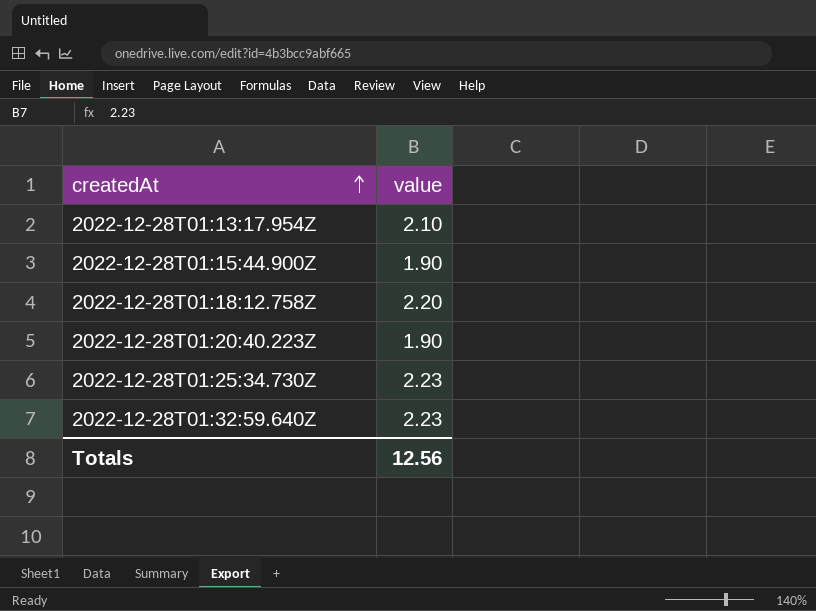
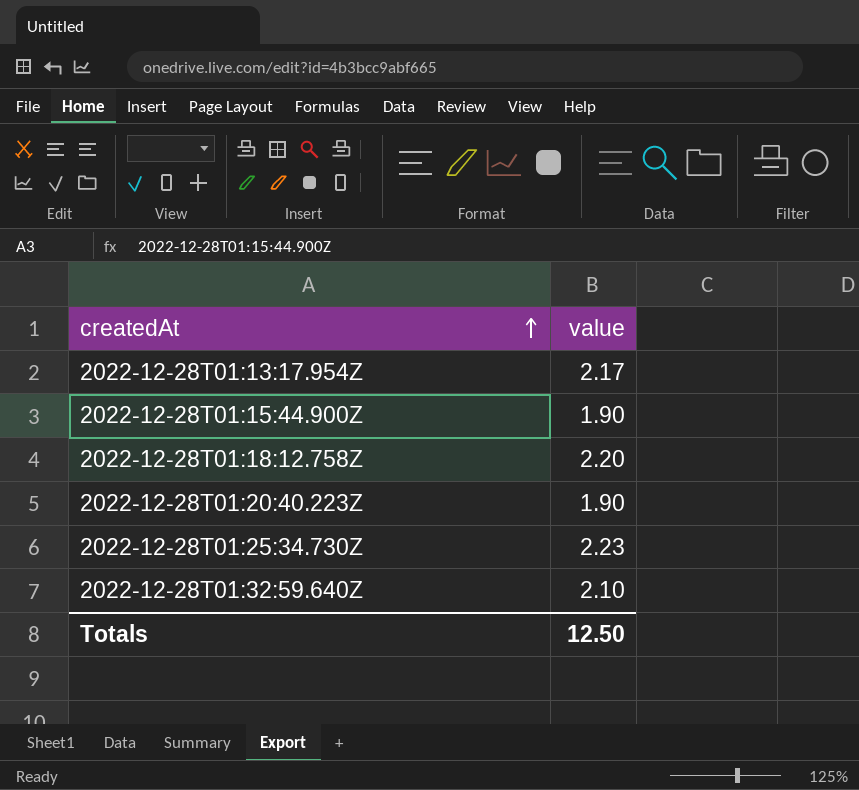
2022-12-28T01:13:17.954Z | value: 2.10 -> 2.17
2022-12-28T01:32:59.640Z | value: 2.23 -> 2.10
Totals | value: 12.56 -> 12.50

